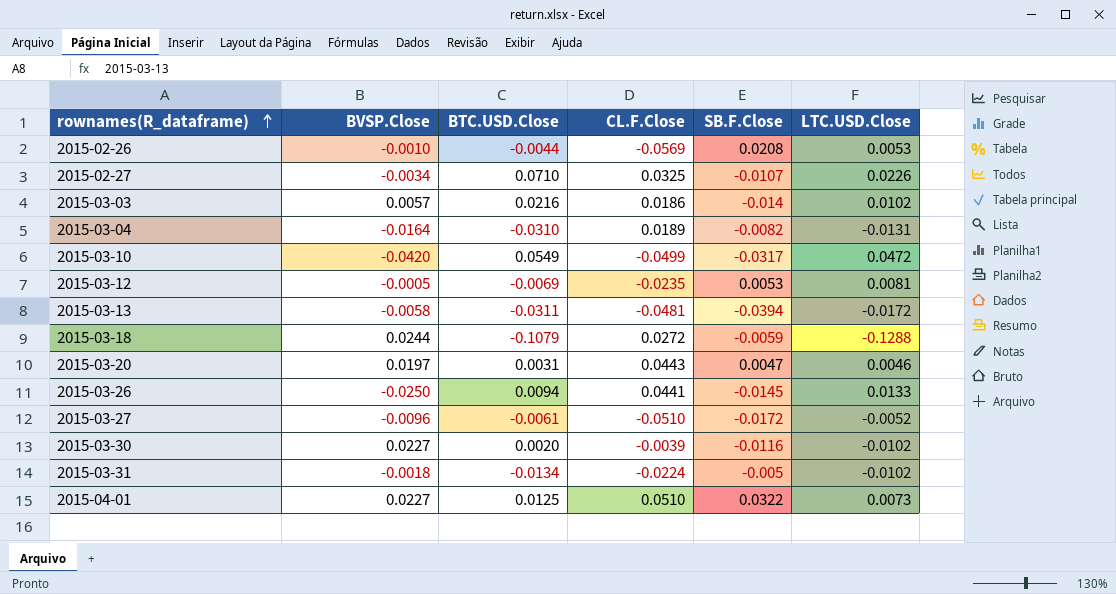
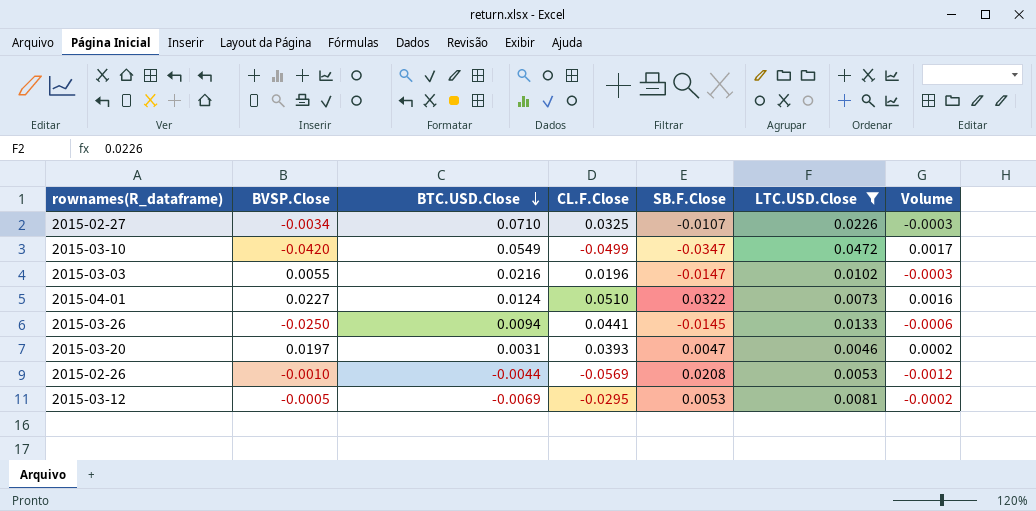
filter: none -> LTC.USD.Close >= 0.0046
row order: rownames(R_dataframe) ascending -> BTC.USD.Close descending
column Volume | formula: none -> [CL.F.Close] * [SB.F.Close]
2015-03-10 | SB.F.Close: -0.0317 -> -0.0347
2015-03-03 | BVSP.Close: 0.0057 -> 0.0055
2015-03-03 | CL.F.Close: 0.0186 -> 0.0196
2015-03-03 | SB.F.Close: -0.014 -> -0.0147
2015-04-01 | BTC.USD.Close: 0.0125 -> 0.0124
2015-03-20 | CL.F.Close: 0.0443 -> 0.0393
2015-03-12 | CL.F.Close: -0.0235 -> -0.0295

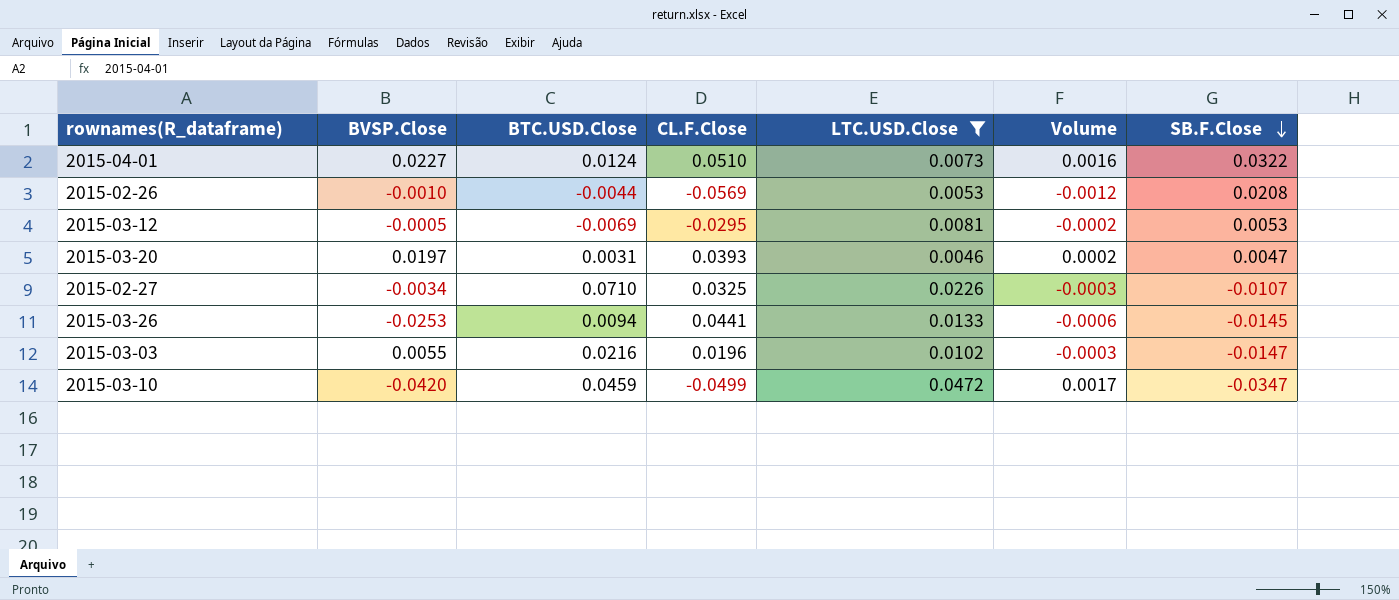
row order: BTC.USD.Close descending -> SB.F.Close descending
column SB.F.Close | position: 5 -> 7
2015-03-26 | BVSP.Close: -0.0250 -> -0.0253
2015-03-10 | BTC.USD.Close: 0.0549 -> 0.0459

